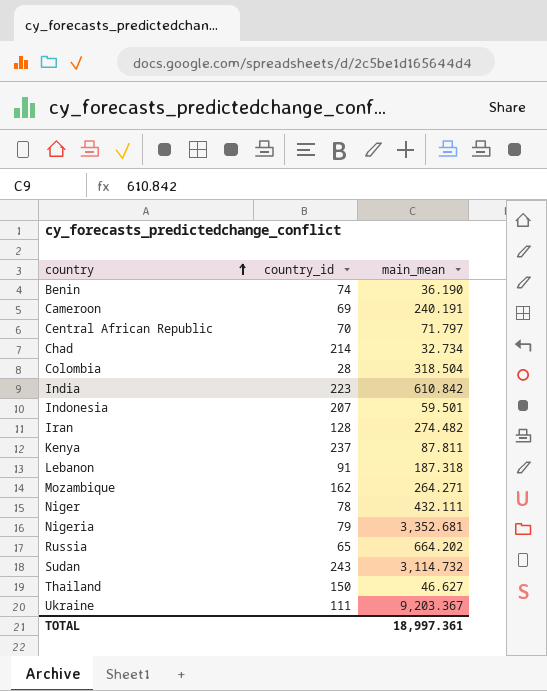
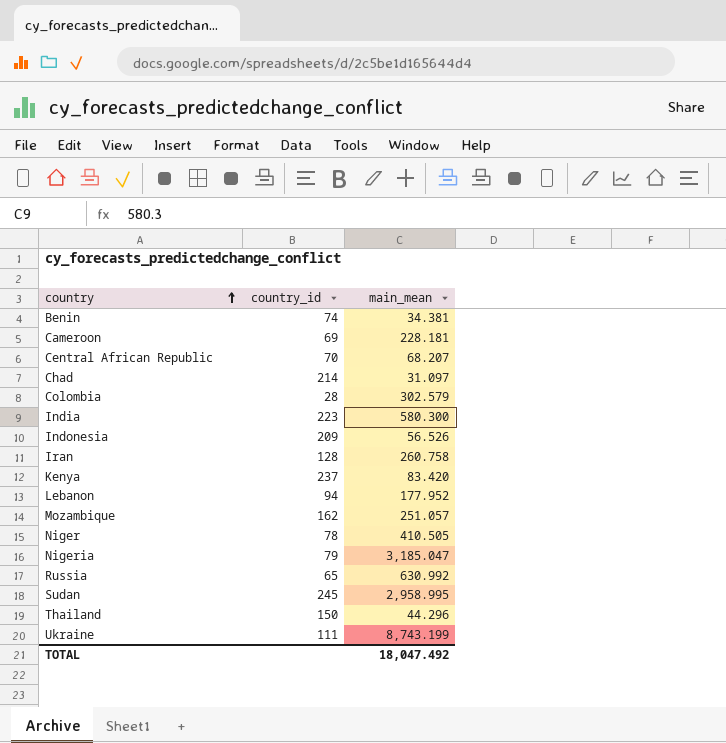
Benin | main_mean: 36.190 -> 34.381
Cameroon | main_mean: 240.191 -> 228.181
Central African Republic | main_mean: 71.797 -> 68.207
Chad | main_mean: 32.734 -> 31.097
Colombia | main_mean: 318.504 -> 302.579
India | main_mean: 610.842 -> 580.300
Indonesia | country_id: 207 -> 209
Indonesia | main_mean: 59.501 -> 56.526
Iran | main_mean: 274.482 -> 260.758
Kenya | main_mean: 87.811 -> 83.420
Lebanon | country_id: 91 -> 94
Lebanon | main_mean: 187.318 -> 177.952
Mozambique | main_mean: 264.271 -> 251.057
Niger | main_mean: 432.111 -> 410.505
Nigeria | main_mean: 3,352.681 -> 3,185.047
Russia | main_mean: 664.202 -> 630.992
Sudan | country_id: 243 -> 245
Sudan | main_mean: 3,114.732 -> 2,958.995
Thailand | main_mean: 46.627 -> 44.296
Ukraine | main_mean: 9,203.367 -> 8,743.199
TOTAL | main_mean: 18,997.361 -> 18,047.492

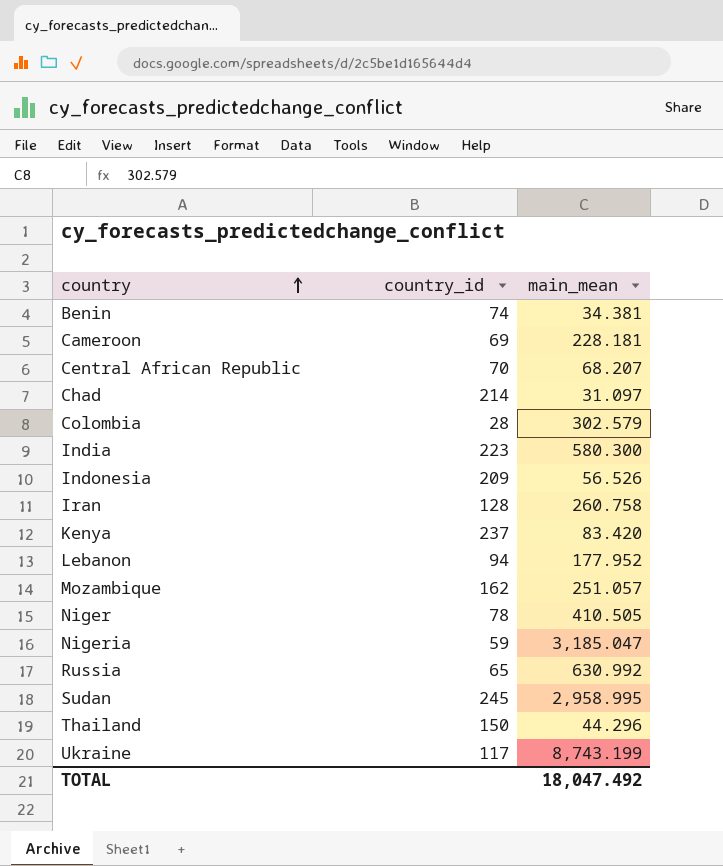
Nigeria | country_id: 79 -> 59
Ukraine | country_id: 111 -> 117

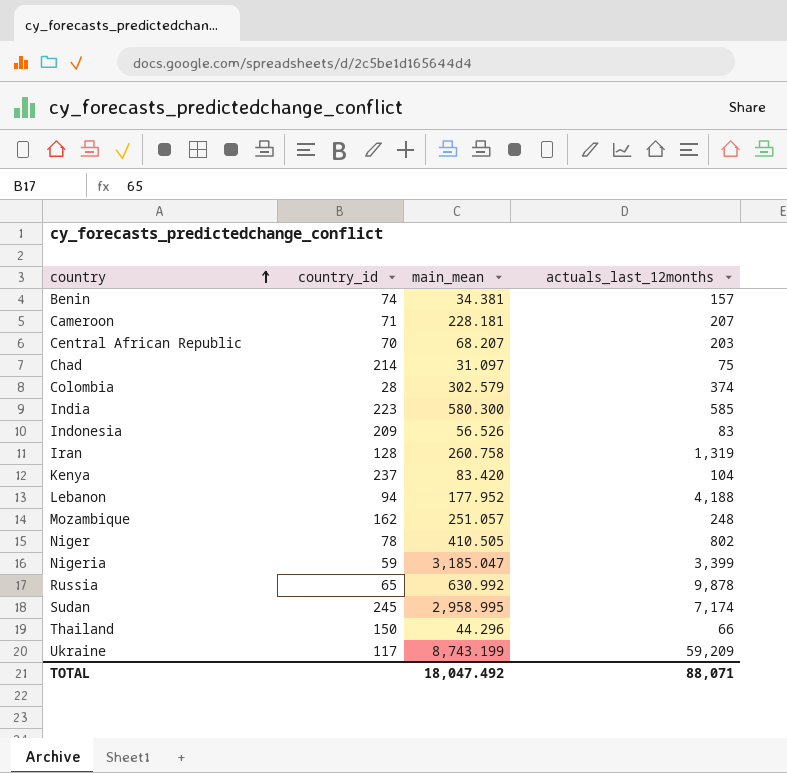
column actuals_last_12months | position: none -> 4
Cameroon | country_id: 69 -> 71

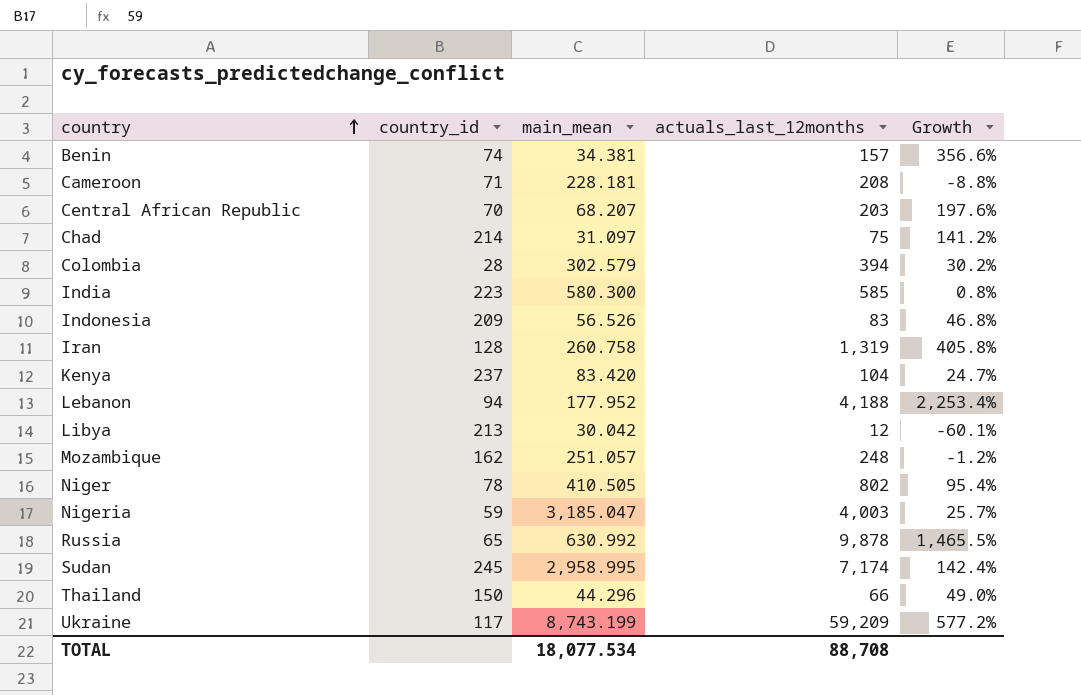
column Growth | formula: none -> ([actuals_last_12months] - [main_mean]) / [main_mean]
Cameroon | actuals_last_12months: 207 -> 208
Colombia | actuals_last_12months: 374 -> 394
row Libya: none -> 213 | 30.042 | 12 | -60.1%
Nigeria | actuals_last_12months: 3,399 -> 4,003
TOTAL | main_mean: 18,047.492 -> 18,077.534
TOTAL | actuals_last_12months: 88,071 -> 88,708

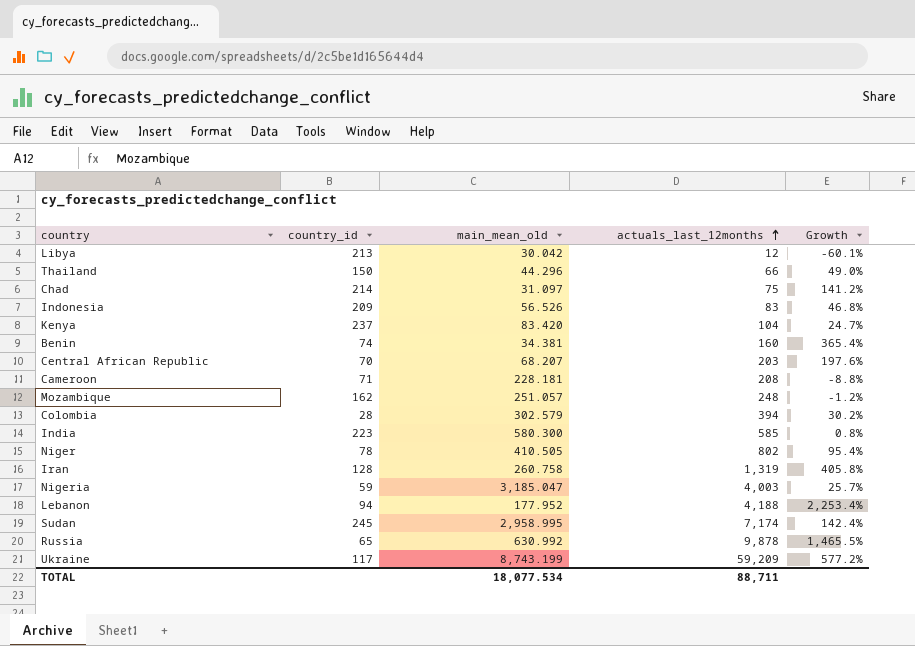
row order: country ascending -> actuals_last_12months ascending
column name: main_mean -> main_mean_old
Benin | actuals_last_12months: 157 -> 160
Benin | Growth: 356.6% -> 365.4%
TOTAL | actuals_last_12months: 88,708 -> 88,711

